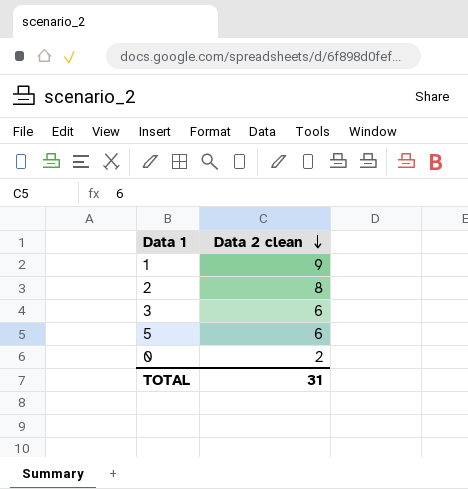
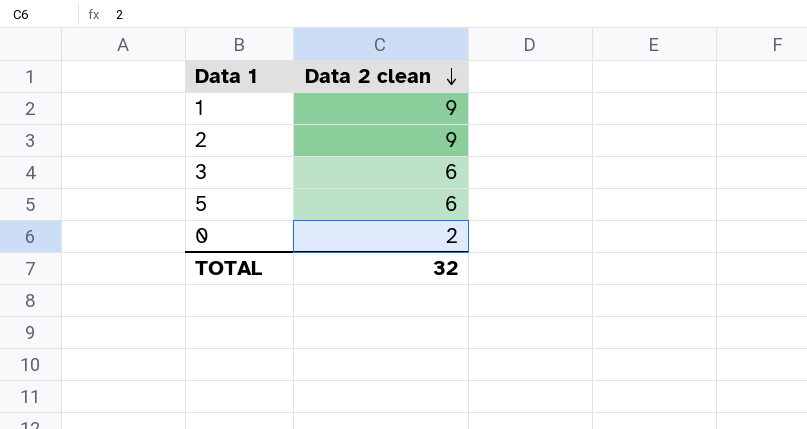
2 | Data 2 clean: 8 -> 9
TOTAL | Data 2 clean: 31 -> 32

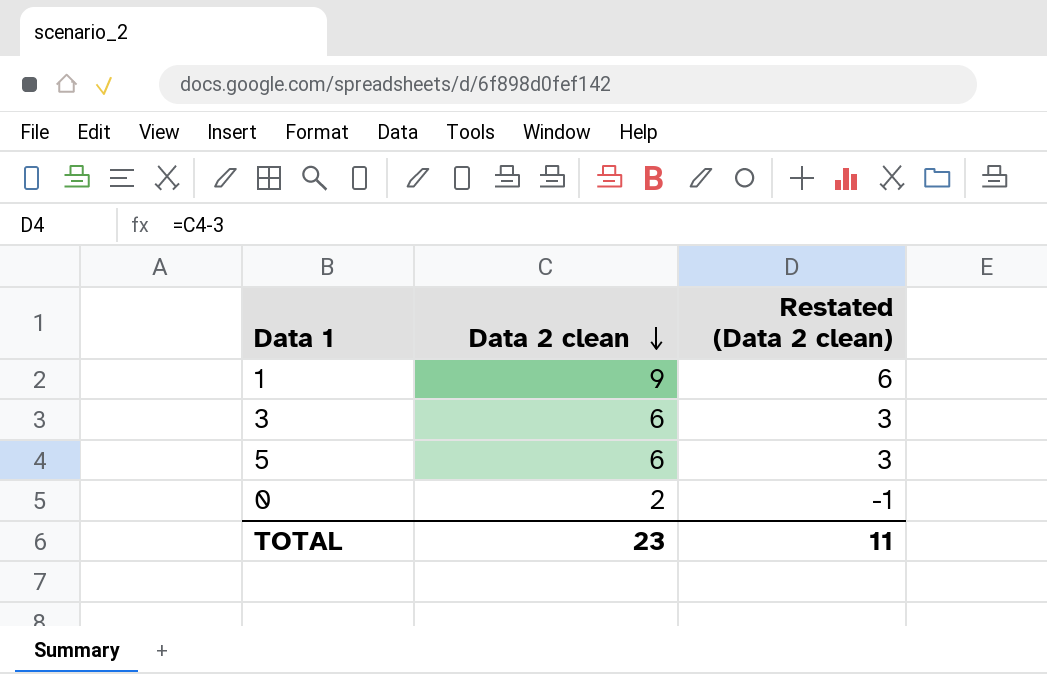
column Restated (Data 2 clean) | formula: none -> [Data 2 clean] - 3
row 2: 9 -> none
TOTAL | Data 2 clean: 32 -> 23

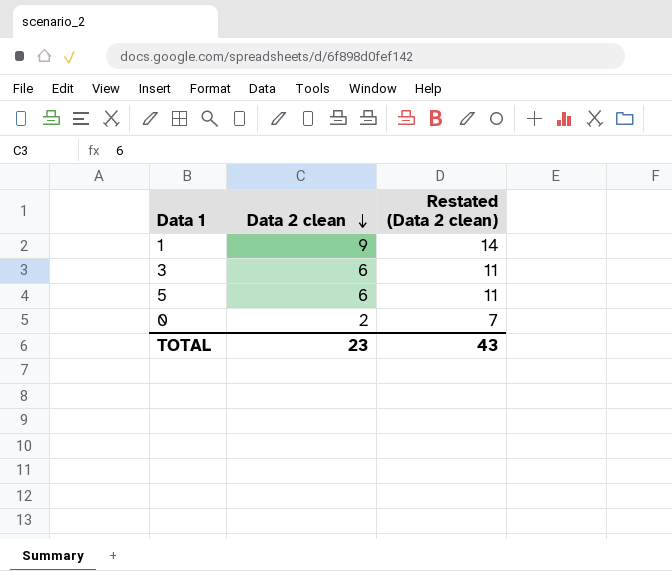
column Restated (Data 2 clean) | formula: [Data 2 clean] - 3 -> [Data 2 clean] + 5
TOTAL | Restated (Data 2 clean): 11 -> 43

